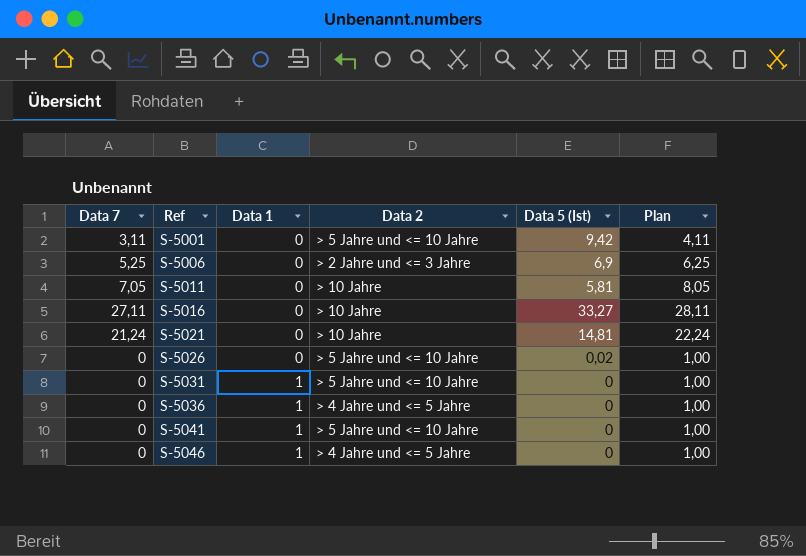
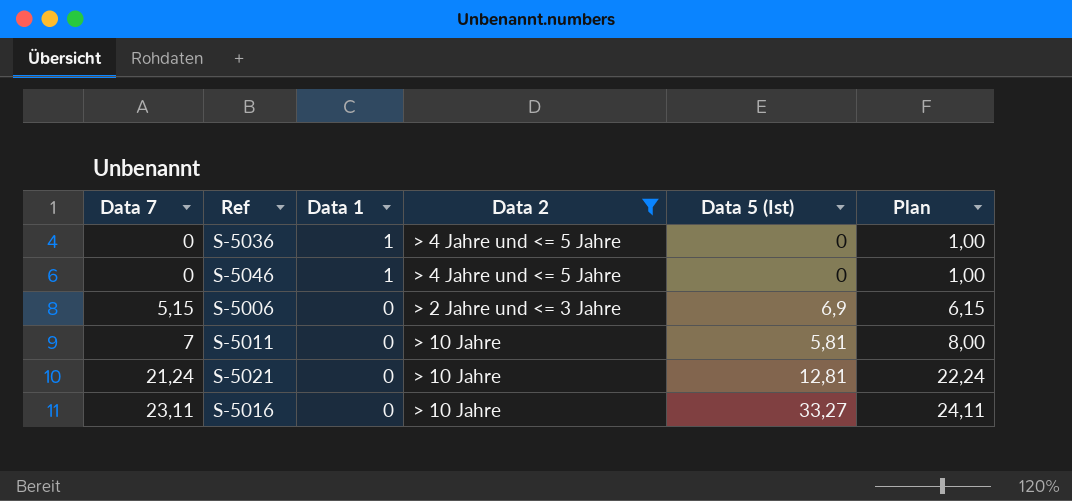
filter: none -> Data 2 != > 5 Jahre und <= 10 Jahre
row order: Ref ascending -> Data 7 ascending
S-5006 | Data 7: 5,25 -> 5,15
S-5006 | Plan: 6,25 -> 6,15
S-5011 | Data 7: 7,05 -> 7
S-5011 | Plan: 8,05 -> 8,00
S-5021 | Data 5 (Ist): 14,81 -> 12,81
S-5016 | Data 7: 27,11 -> 23,11
S-5016 | Plan: 28,11 -> 24,11

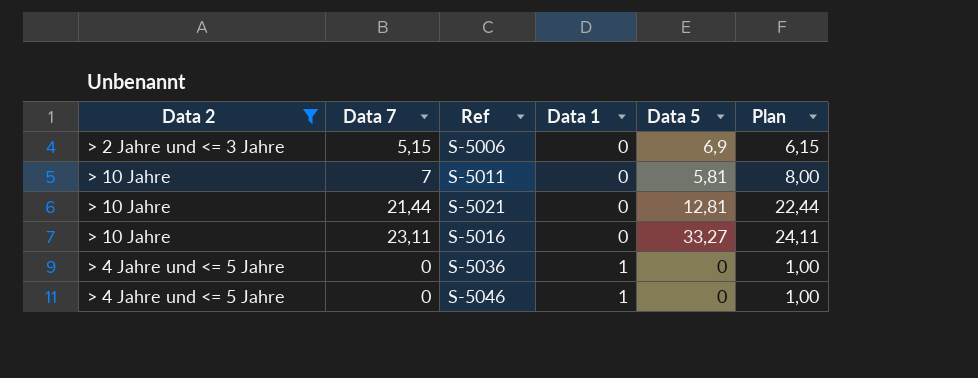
row order: Data 7 ascending -> Data 1 ascending
column Data 2 | position: 4 -> 1
column name: Data 5 (Ist) -> Data 5
S-5021 | Data 7: 21,24 -> 21,44
S-5021 | Plan: 22,24 -> 22,44

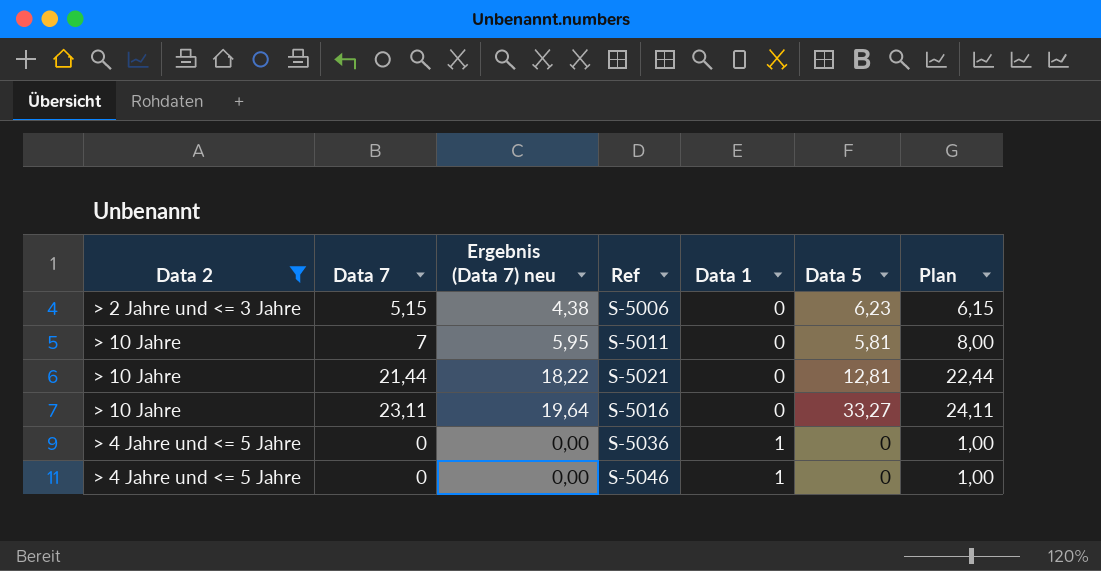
column Ergebnis (Data 7) neu | formula: none -> [Data 7] * 0,85
S-5006 | Data 5: 6,9 -> 6,23

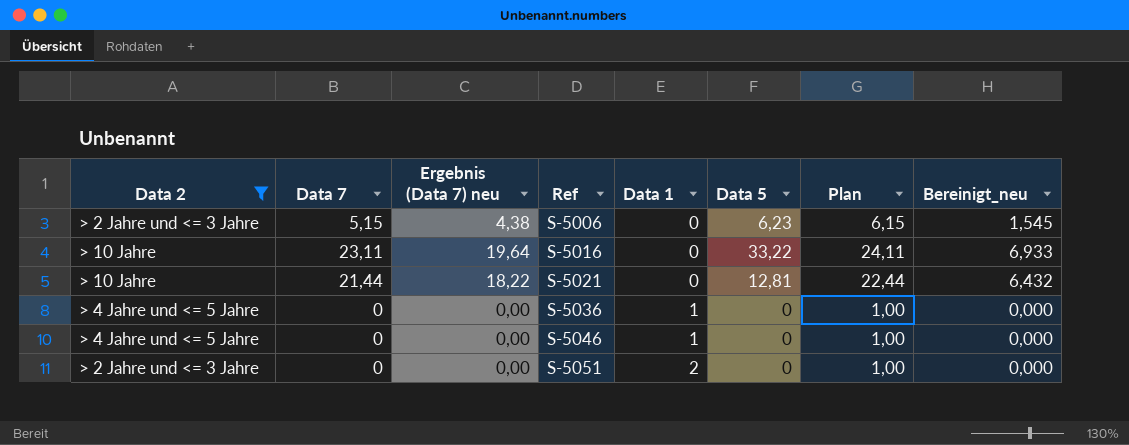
row order: Data 1 ascending -> Ref ascending
column Bereinigt_neu | formula: none -> [Data 7] * 0,3
row S-5011: > 10 Jahre | 7 | 5,95 | 0 | 5,81 | 8,00 -> none
S-5016 | Data 5: 33,27 -> 33,22
row S-5051: none -> > 2 Jahre und <= 3 Jahre | 0 | 0,00 | 2 | 0 | 1,00 | 0,000

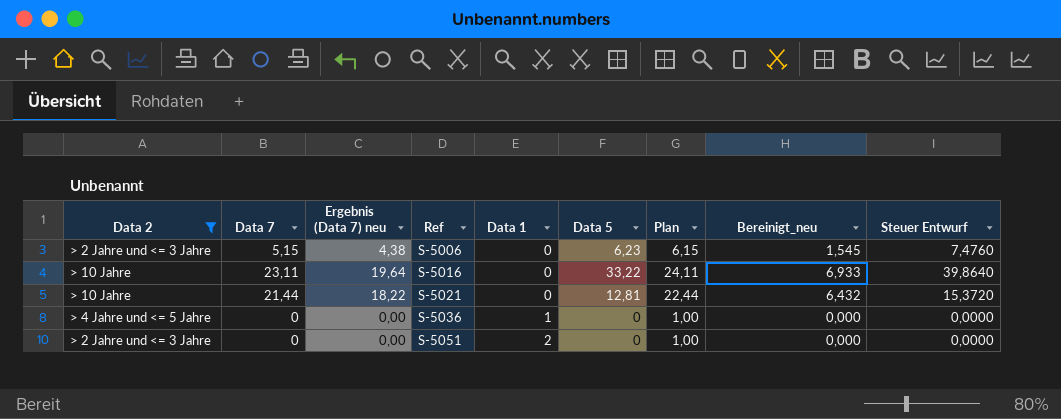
column Steuer Entwurf | formula: none -> [Data 5] * 1,2
row S-5046: > 4 Jahre und <= 5 Jahre | 0 | 0,00 | 1 | 0 | 1,00 | 0,000 -> none

